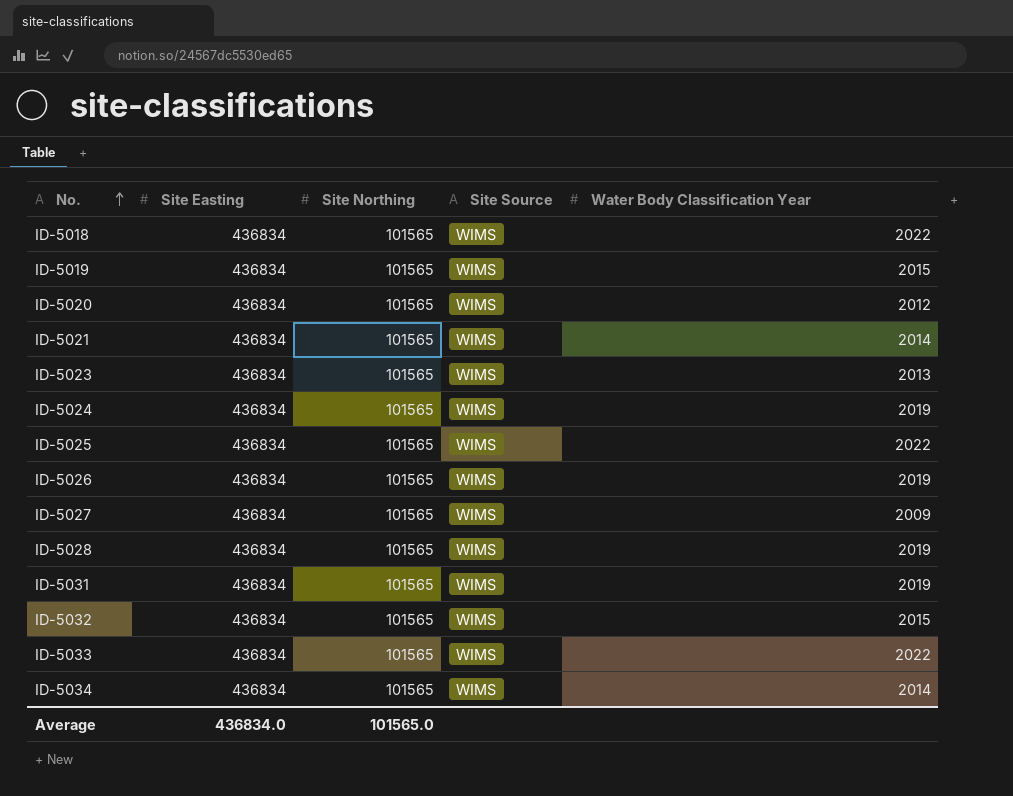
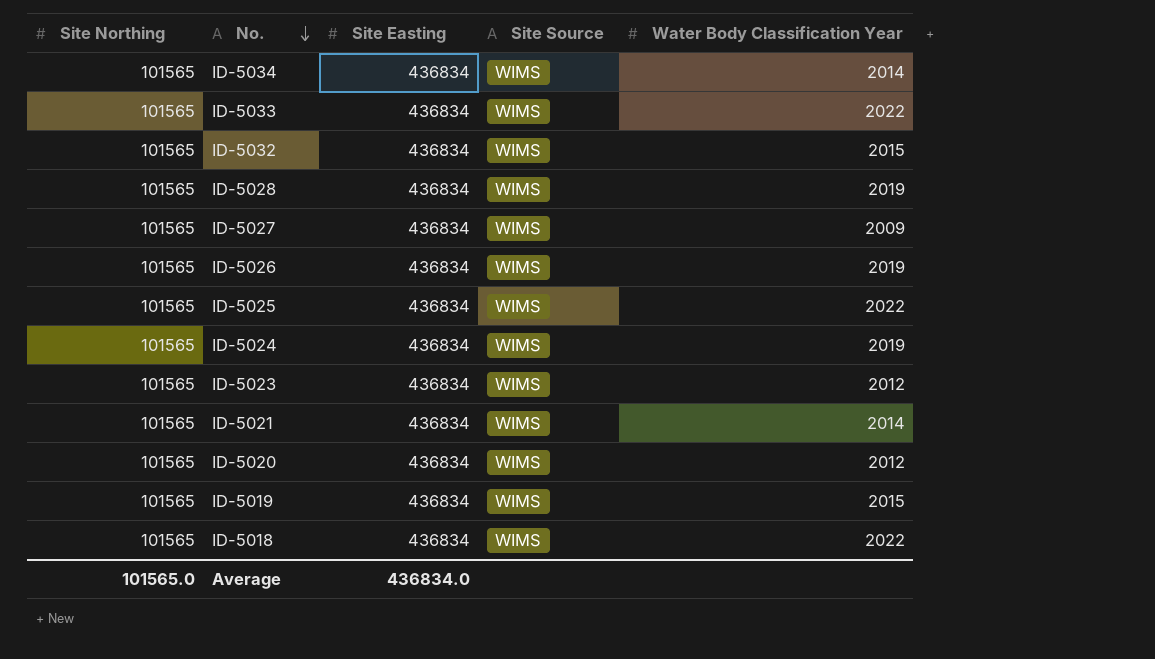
row order: No. ascending -> No. descending
column Site Northing | position: 3 -> 1
row ID-5031: 436834 | 101565 | WIMS | 2019 -> none
ID-5023 | Water Body Classification Year: 2013 -> 2012

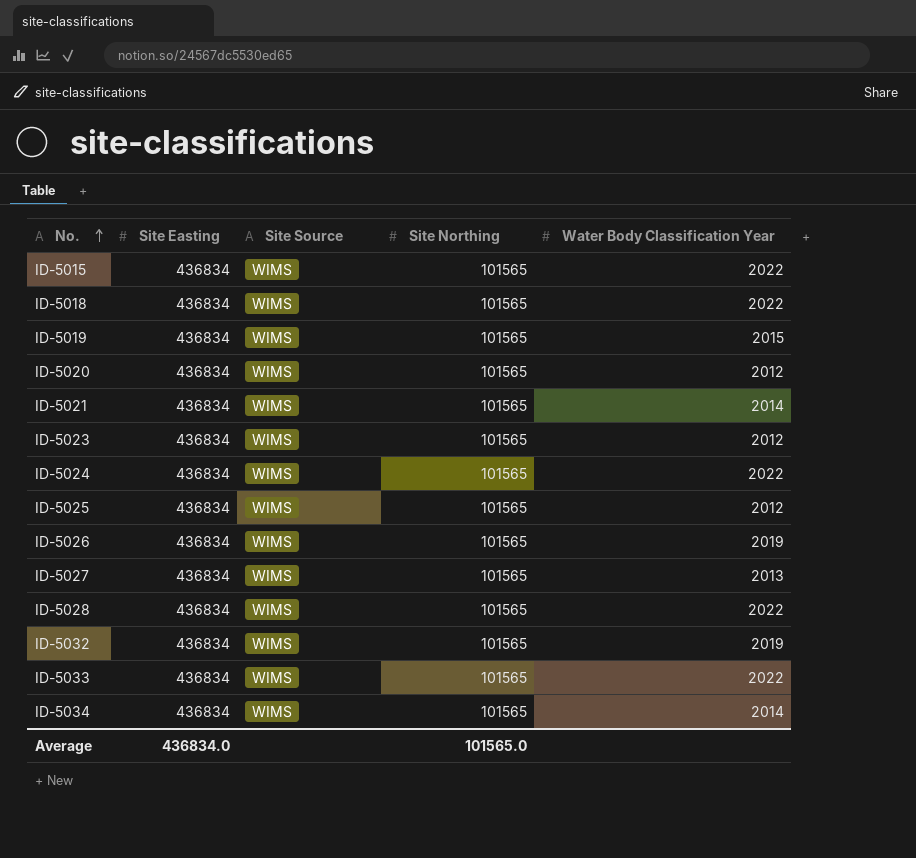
row order: No. descending -> No. ascending
column Site Northing | position: 1 -> 4
row ID-5015: none -> 436834 | WIMS | 101565 | 2022
ID-5024 | Water Body Classification Year: 2019 -> 2022
ID-5025 | Water Body Classification Year: 2022 -> 2012
ID-5027 | Water Body Classification Year: 2009 -> 2013
ID-5028 | Water Body Classification Year: 2019 -> 2022
ID-5032 | Water Body Classification Year: 2015 -> 2019

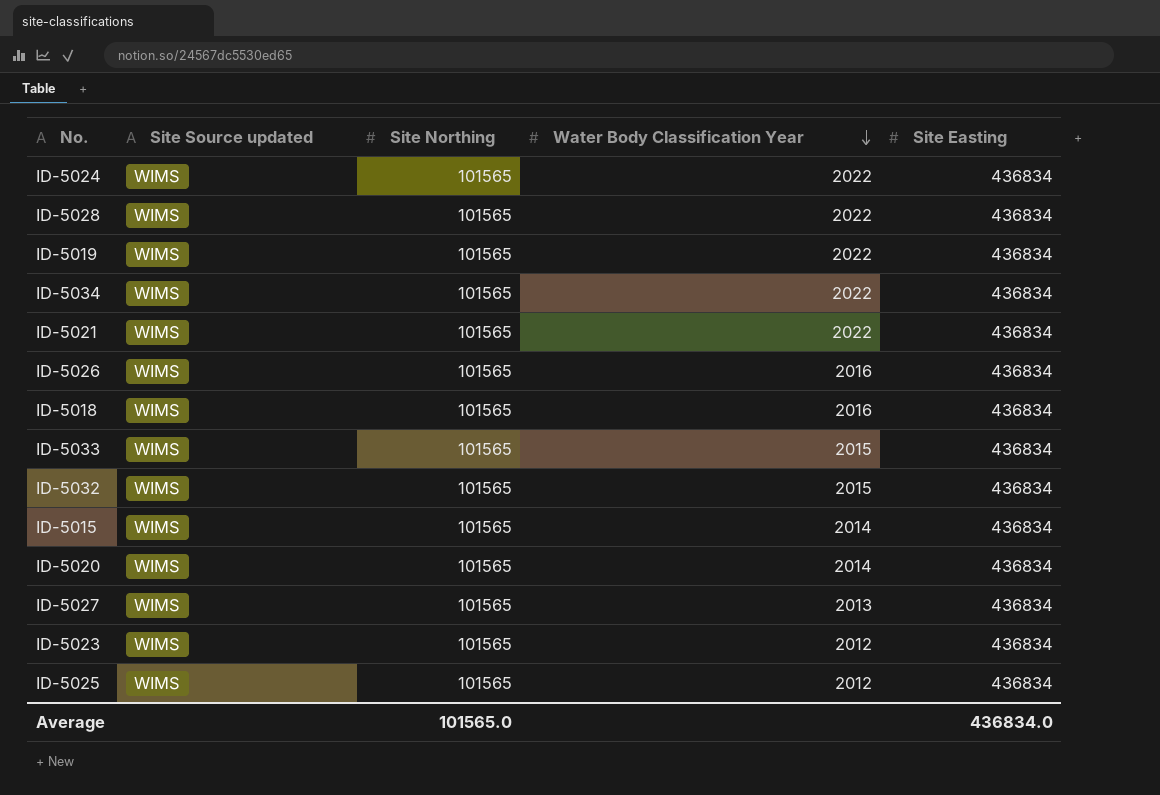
row order: No. ascending -> Water Body Classification Year descending
column name: Site Source -> Site Source updated
column Site Easting | position: 2 -> 5
ID-5019 | Water Body Classification Year: 2015 -> 2022
ID-5034 | Water Body Classification Year: 2014 -> 2022
ID-5021 | Water Body Classification Year: 2014 -> 2022
ID-5026 | Water Body Classification Year: 2019 -> 2016
ID-5018 | Water Body Classification Year: 2022 -> 2016
ID-5033 | Water Body Classification Year: 2022 -> 2015
ID-5032 | Water Body Classification Year: 2019 -> 2015
ID-5015 | Water Body Classification Year: 2022 -> 2014
ID-5020 | Water Body Classification Year: 2012 -> 2014

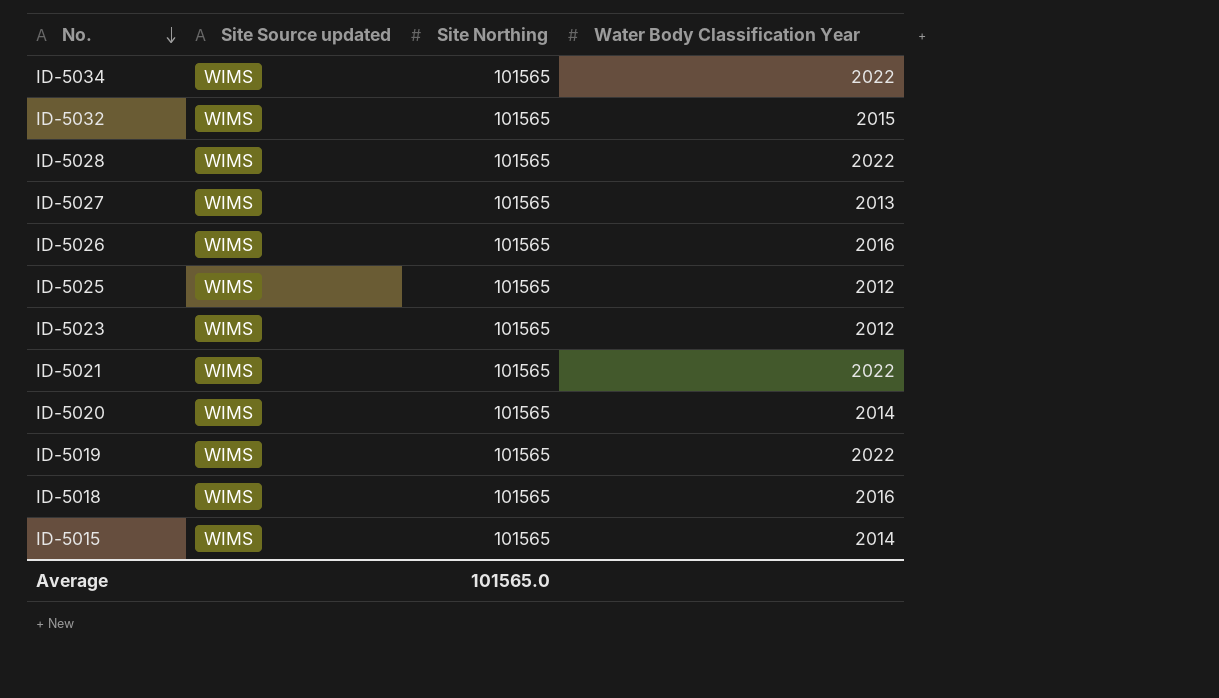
row order: Water Body Classification Year descending -> No. descending
column Site Easting | position: 5 -> none
row ID-5024: WIMS | 101565 | 2022 | 436834 -> none
row ID-5033: WIMS | 101565 | 2015 | 436834 -> none

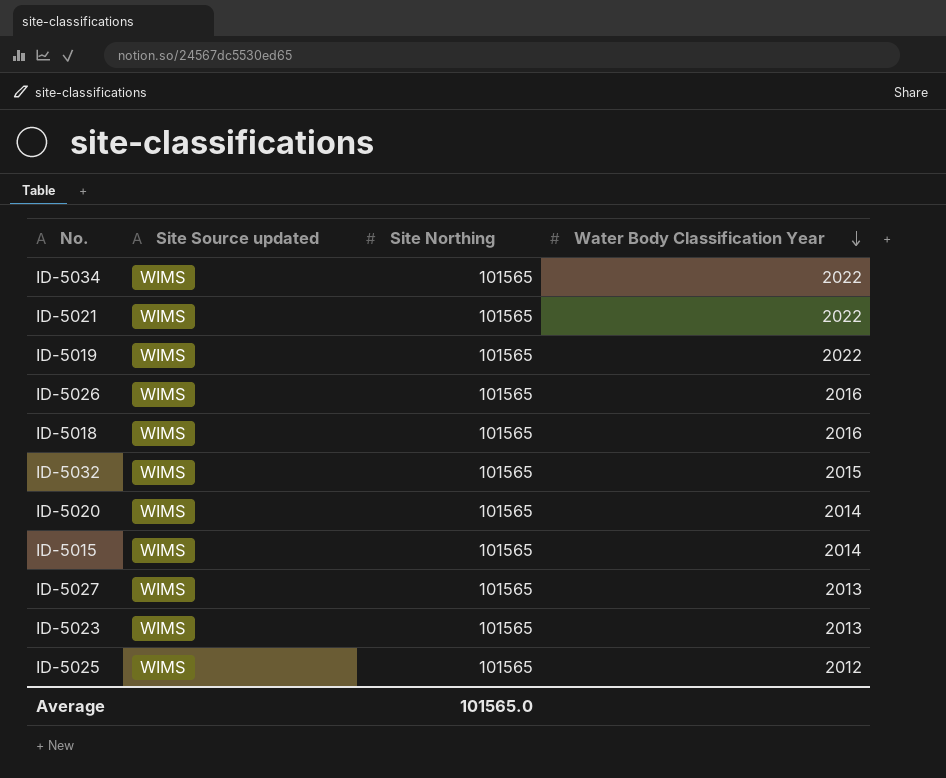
row order: No. descending -> Water Body Classification Year descending
row ID-5028: WIMS | 101565 | 2022 -> none
ID-5023 | Water Body Classification Year: 2012 -> 2013

